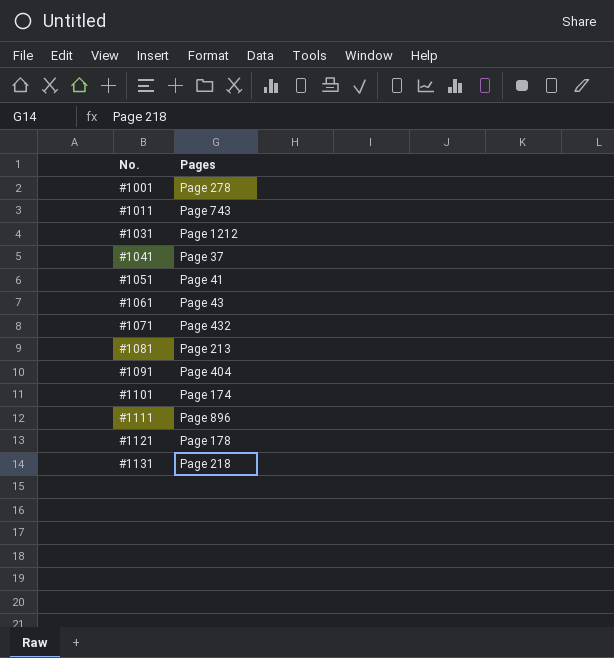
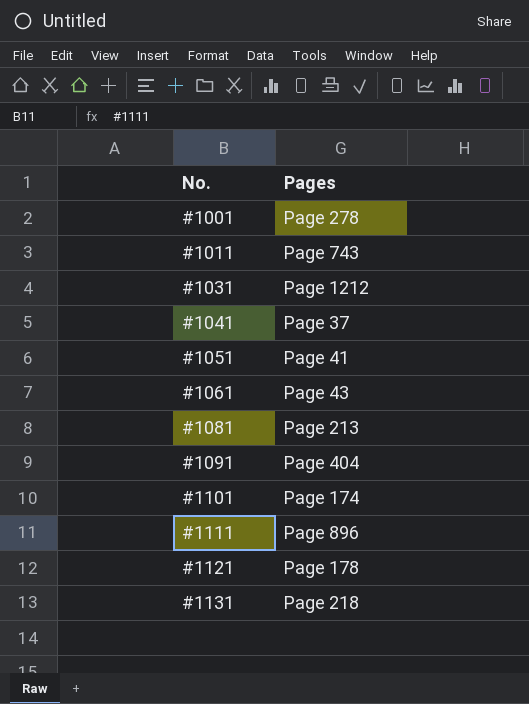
row #1071: Page 432 -> none

